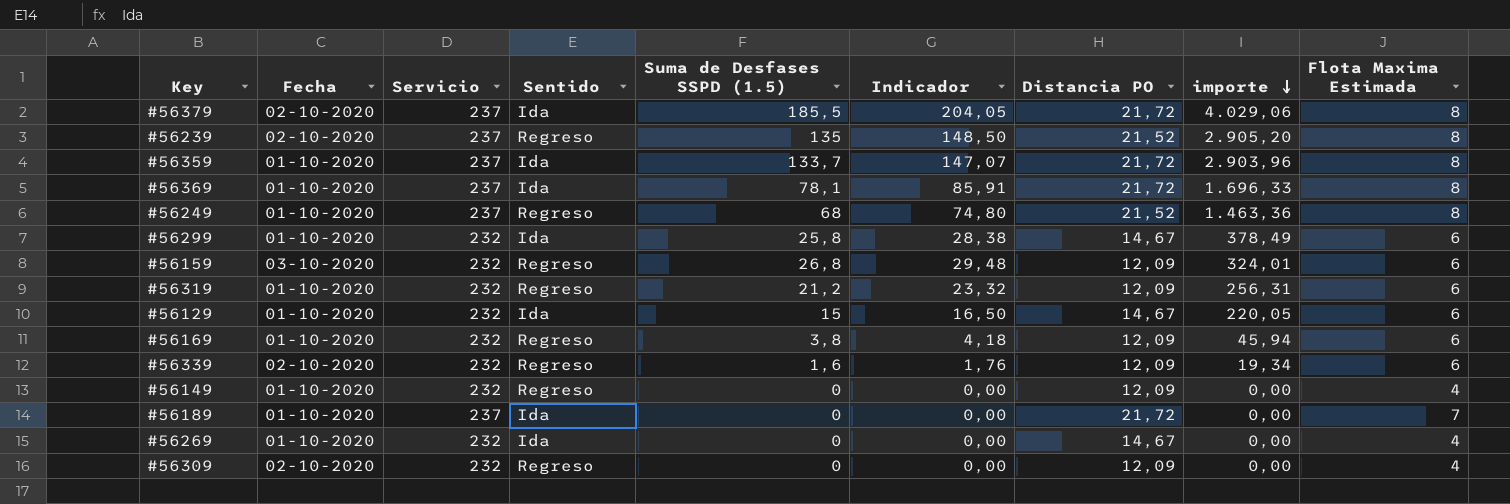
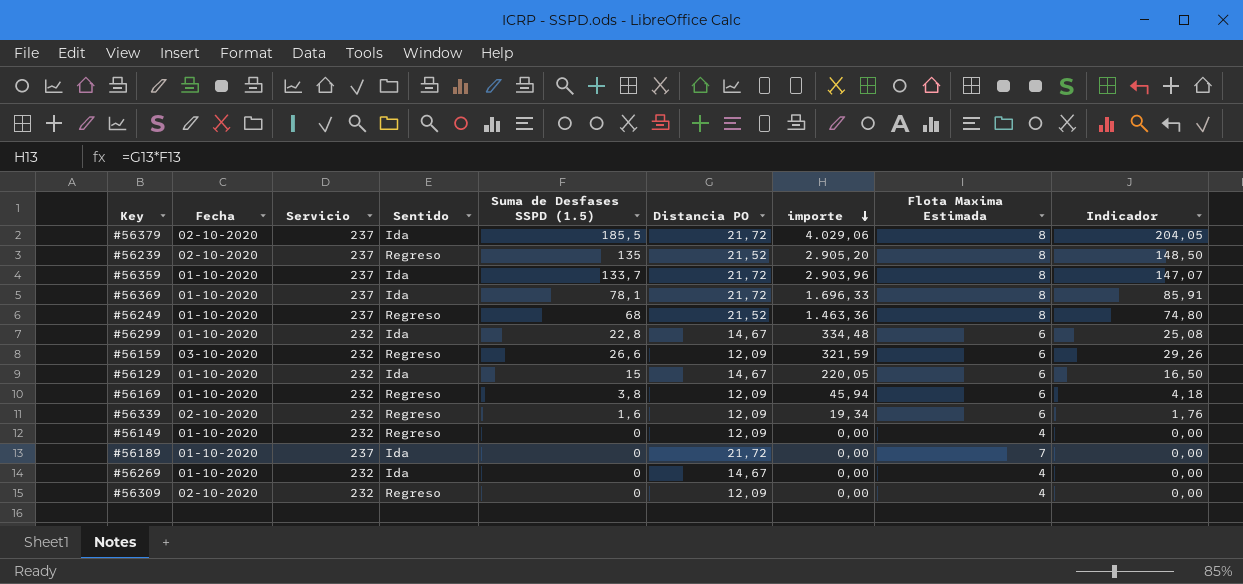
column Indicador | position: 6 -> 9
row #56319: 01-10-2020 | 232 | Regreso | 21,2 | 23,32 | 12,09 | 256,31 | 6 -> none
#56299 | Suma de Desfases SSPD (1.5): 25,8 -> 22,8
#56299 | importe: 378,49 -> 334,48
#56299 | Indicador: 28,38 -> 25,08
#56159 | Suma de Desfases SSPD (1.5): 26,8 -> 26,6
#56159 | importe: 324,01 -> 321,59
#56159 | Indicador: 29,48 -> 29,26

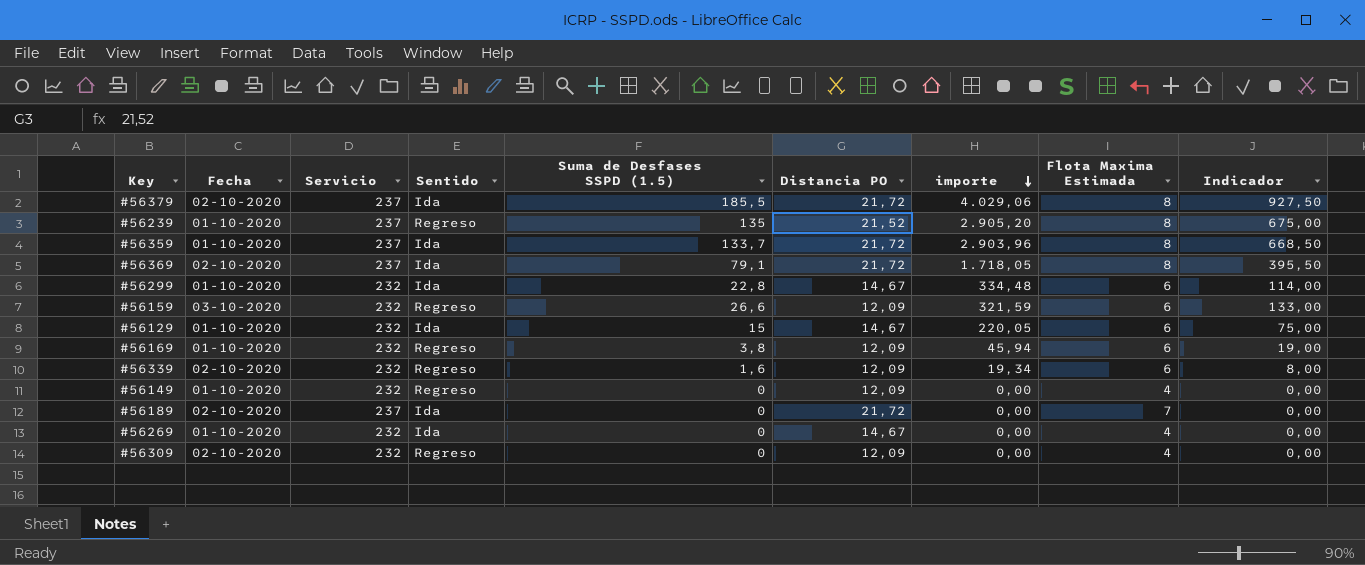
column Indicador | formula: [Suma de Desfases SSPD (1.5)] * 1,1 -> [Suma de Desfases SSPD (1.5)] * 5
row #56249: 01-10-2020 | 237 | Regreso | 68 | 21,52 | 1.463,36 | 8 | 74,80 -> none
#56239 | Fecha: 02-10-2020 -> 01-10-2020
#56369 | Fecha: 01-10-2020 -> 02-10-2020
#56369 | Suma de Desfases SSPD (1.5): 78,1 -> 79,1
#56369 | importe: 1.696,33 -> 1.718,05
#56189 | Fecha: 01-10-2020 -> 02-10-2020

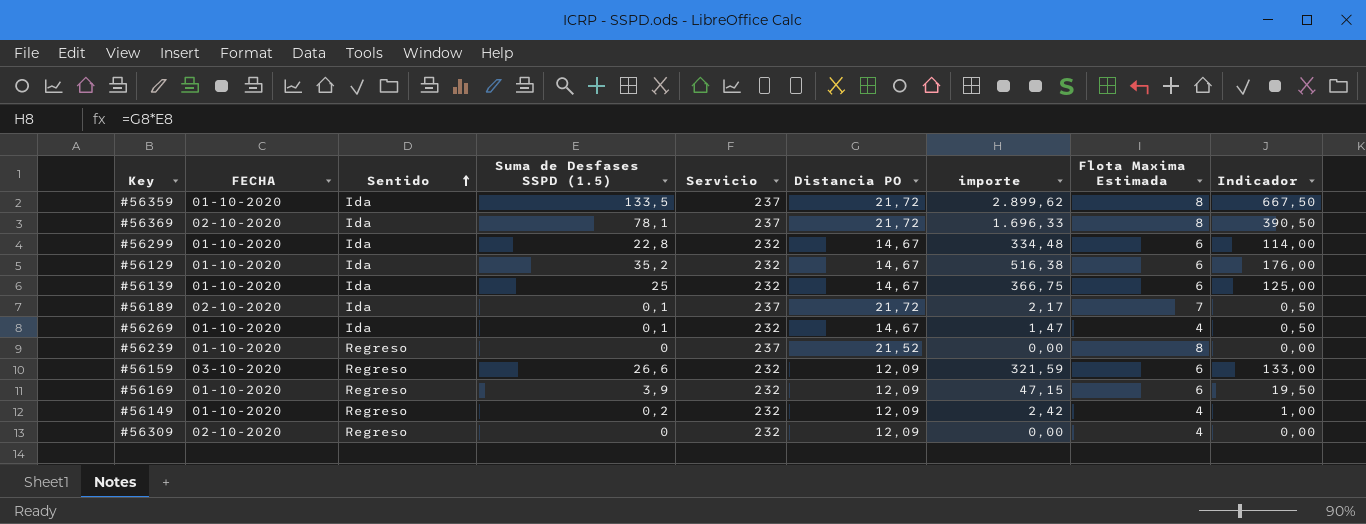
row order: importe descending -> Sentido ascending
column name: Fecha -> FECHA
column Servicio | position: 3 -> 5
row #56379: 02-10-2020 | 237 | Ida | 185,5 | 21,72 | 4.029,06 | 8 | 927,50 -> none
row #56339: 02-10-2020 | 232 | Regreso | 1,6 | 12,09 | 19,34 | 6 | 8,00 -> none
#56359 | Suma de Desfases SSPD (1.5): 133,7 -> 133,5
#56359 | importe: 2.903,96 -> 2.899,62
#56359 | Indicador: 668,50 -> 667,50
#56369 | Suma de Desfases SSPD (1.5): 79,1 -> 78,1
#56369 | importe: 1.718,05 -> 1.696,33
#56369 | Indicador: 395,50 -> 390,50
#56129 | Suma de Desfases SSPD (1.5): 15 -> 35,2
#56129 | importe: 220,05 -> 516,38
#56129 | Indicador: 75,00 -> 176,00
row #56139: none -> 01-10-2020 | Ida | 25 | 232 | 14,67 | 366,75 | 6 | 125,00
#56189 | Suma de Desfases SSPD (1.5): 0 -> 0,1
#56189 | importe: 0,00 -> 2,17
#56189 | Indicador: 0,00 -> 0,50
#56269 | Suma de Desfases SSPD (1.5): 0 -> 0,1
#56269 | importe: 0,00 -> 1,47
#56269 | Indicador: 0,00 -> 0,50
#56239 | Suma de Desfases SSPD (1.5): 135 -> 0
#56239 | importe: 2.905,20 -> 0,00
#56239 | Indicador: 675,00 -> 0,00
#56169 | Suma de Desfases SSPD (1.5): 3,8 -> 3,9
#56169 | importe: 45,94 -> 47,15
#56169 | Indicador: 19,00 -> 19,50
#56149 | Suma de Desfases SSPD (1.5): 0 -> 0,2
#56149 | importe: 0,00 -> 2,42
#56149 | Indicador: 0,00 -> 1,00

